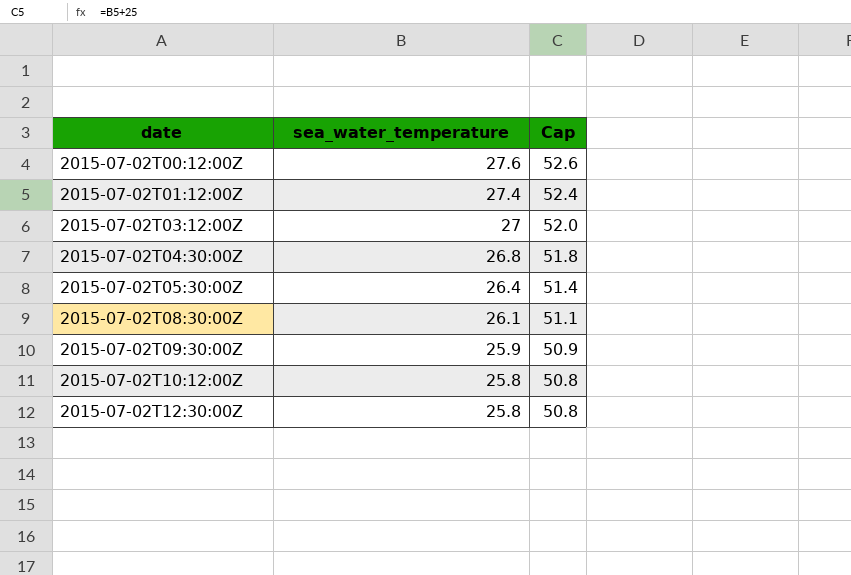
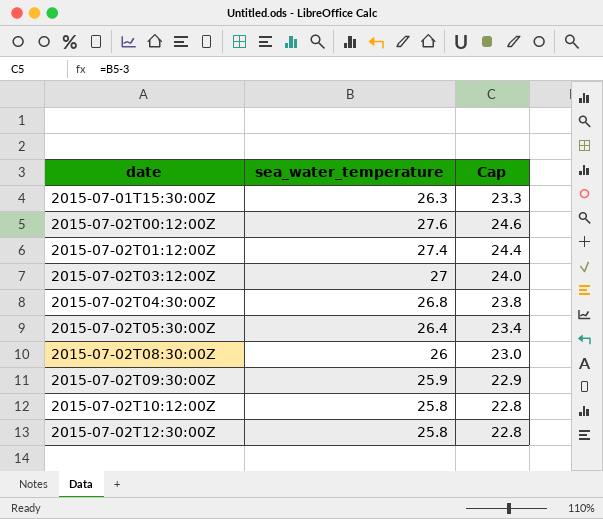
column Cap | formula: [sea_water_temperature] + 25 -> [sea_water_temperature] - 3
row 2015-07-01T15:30:00Z: none -> 26.3 | 23.3
2015-07-02T08:30:00Z | sea_water_temperature: 26.1 -> 26

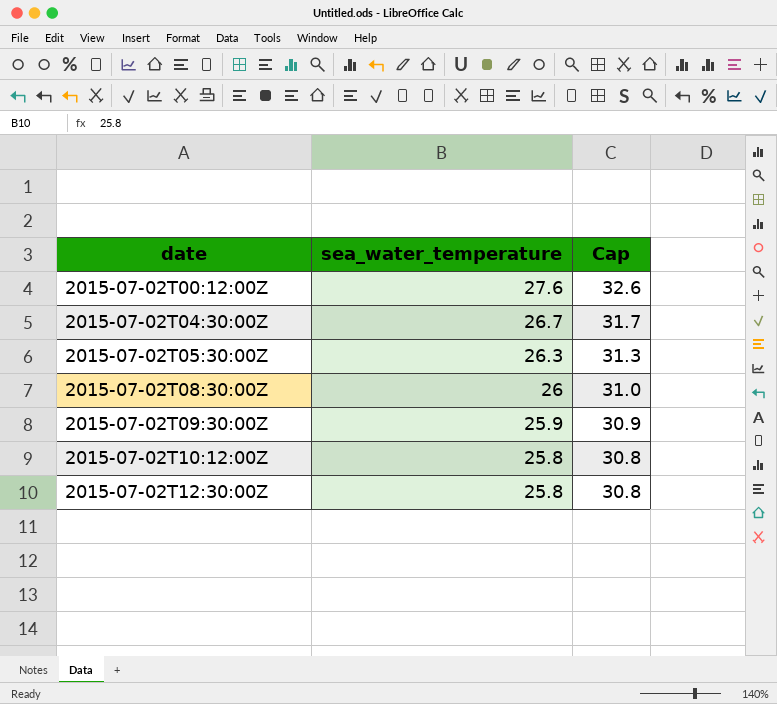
column Cap | formula: [sea_water_temperature] - 3 -> [sea_water_temperature] + 5
row 2015-07-01T15:30:00Z: 26.3 | 23.3 -> none
row 2015-07-02T01:12:00Z: 27.4 | 24.4 -> none
row 2015-07-02T03:12:00Z: 27 | 24.0 -> none
2015-07-02T04:30:00Z | sea_water_temperature: 26.8 -> 26.7
2015-07-02T05:30:00Z | sea_water_temperature: 26.4 -> 26.3

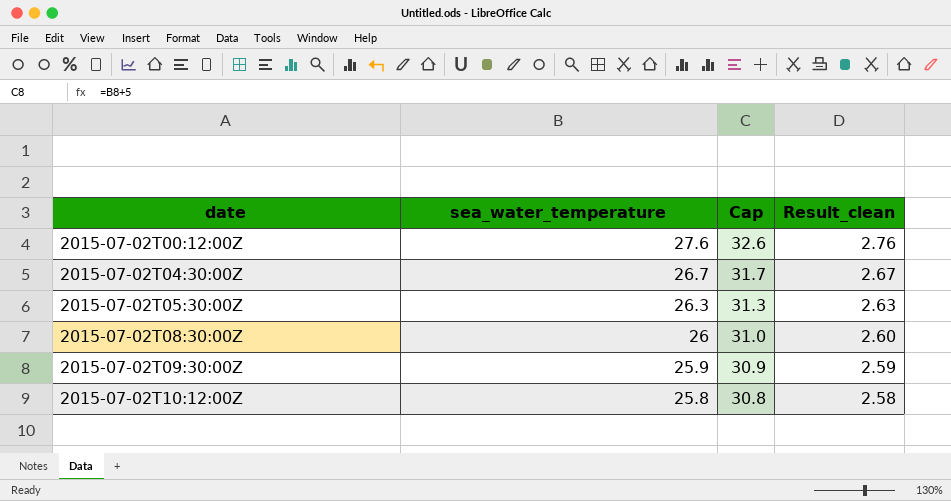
column Result_clean | formula: none -> [sea_water_temperature] * 0.1
row 2015-07-02T12:30:00Z: 25.8 | 30.8 -> none

